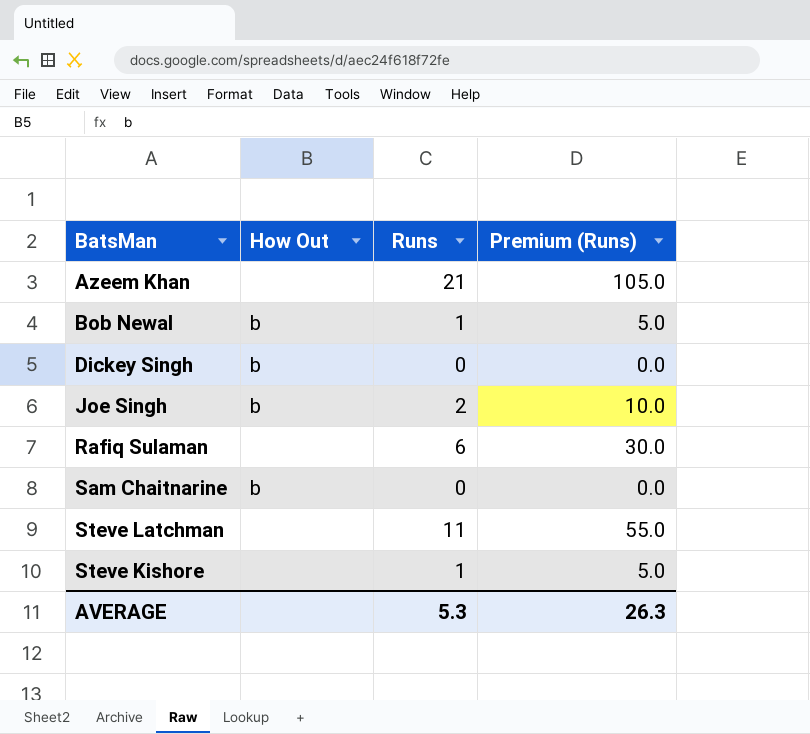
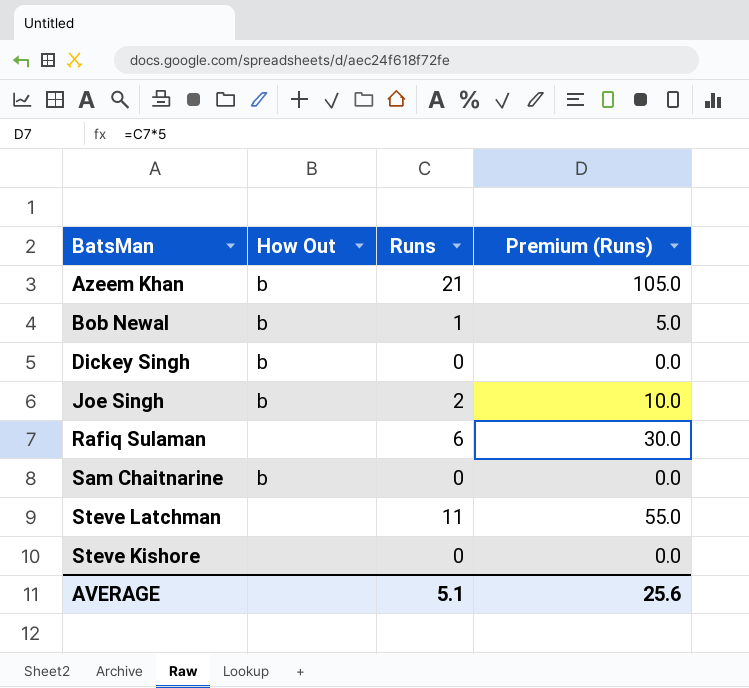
Azeem Khan | How Out: none -> b
Steve Kishore | Runs: 1 -> 0
Steve Kishore | Premium (Runs): 5.0 -> 0.0
AVERAGE | Runs: 5.3 -> 5.1
AVERAGE | Premium (Runs): 26.3 -> 25.6

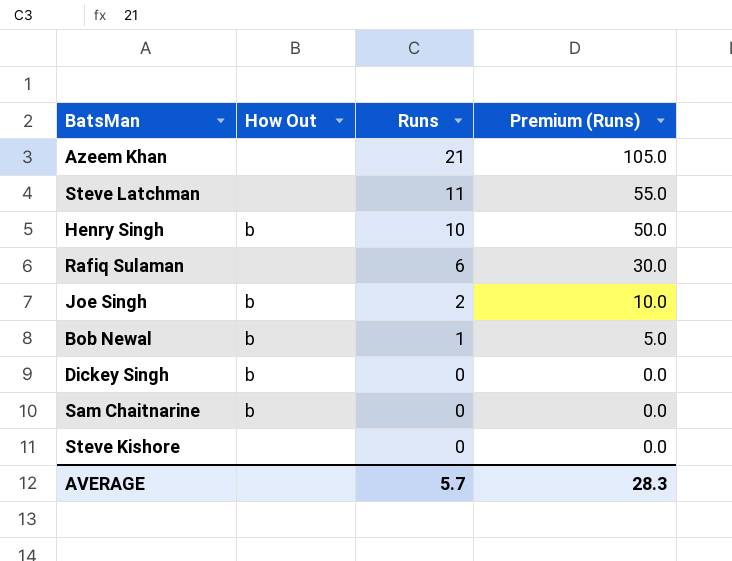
row order: none -> Runs descending
Azeem Khan | How Out: b -> none
row Henry Singh: none -> b | 10 | 50.0
AVERAGE | Runs: 5.1 -> 5.7
AVERAGE | Premium (Runs): 25.6 -> 28.3

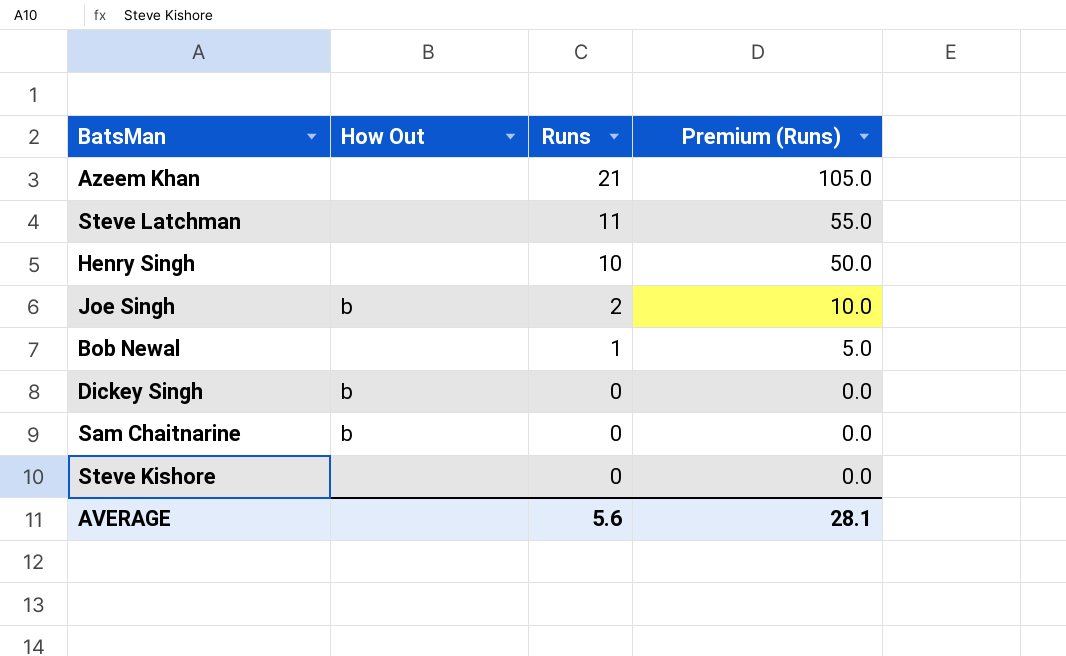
row Rafiq Sulaman: none | 6 | 30.0 -> none
Henry Singh | How Out: b -> none
Bob Newal | How Out: b -> none
AVERAGE | Runs: 5.7 -> 5.6
AVERAGE | Premium (Runs): 28.3 -> 28.1

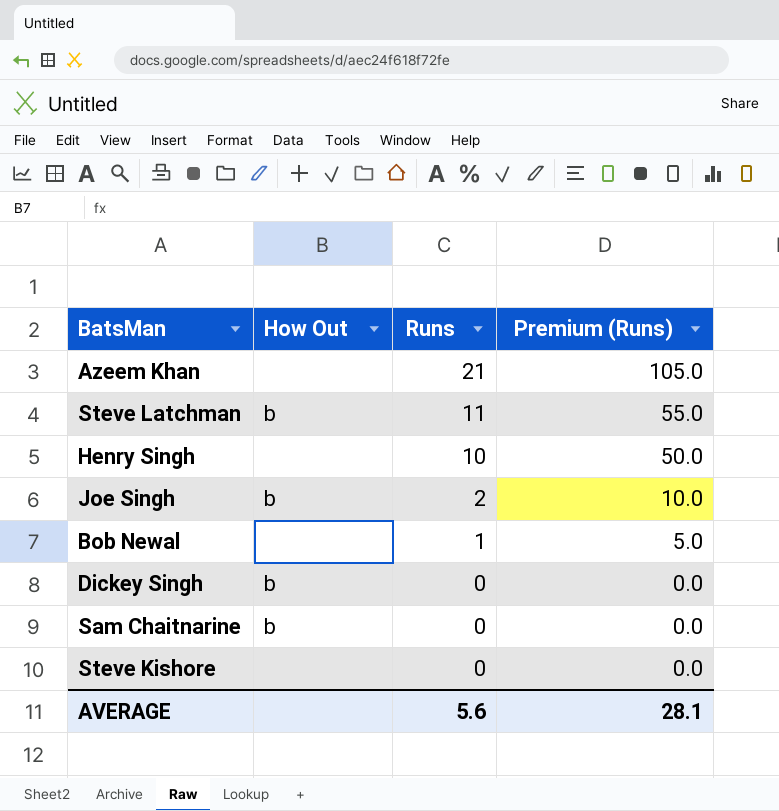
Steve Latchman | How Out: none -> b

